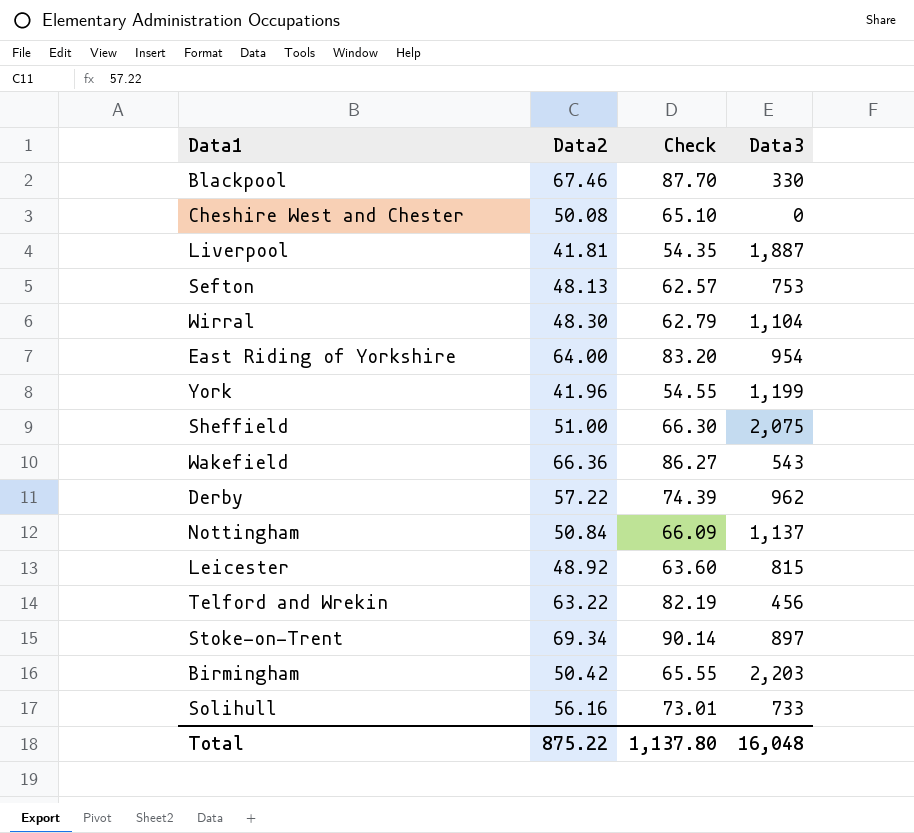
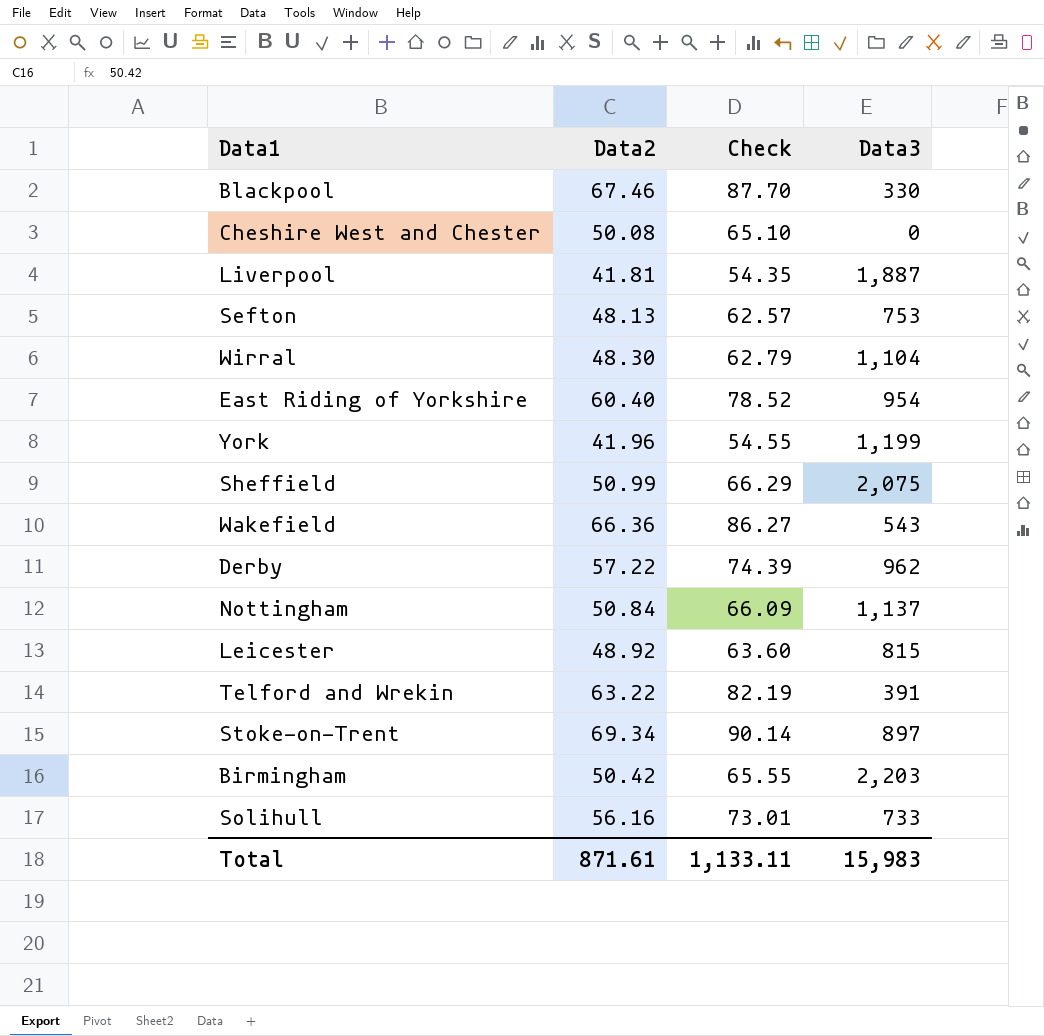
East Riding of Yorkshire | Data2: 64.00 -> 60.40
East Riding of Yorkshire | Check: 83.20 -> 78.52
Sheffield | Data2: 51.00 -> 50.99
Sheffield | Check: 66.30 -> 66.29
Telford and Wrekin | Data3: 456 -> 391
Total | Data2: 875.22 -> 871.61
Total | Check: 1,137.80 -> 1,133.11
Total | Data3: 16,048 -> 15,983

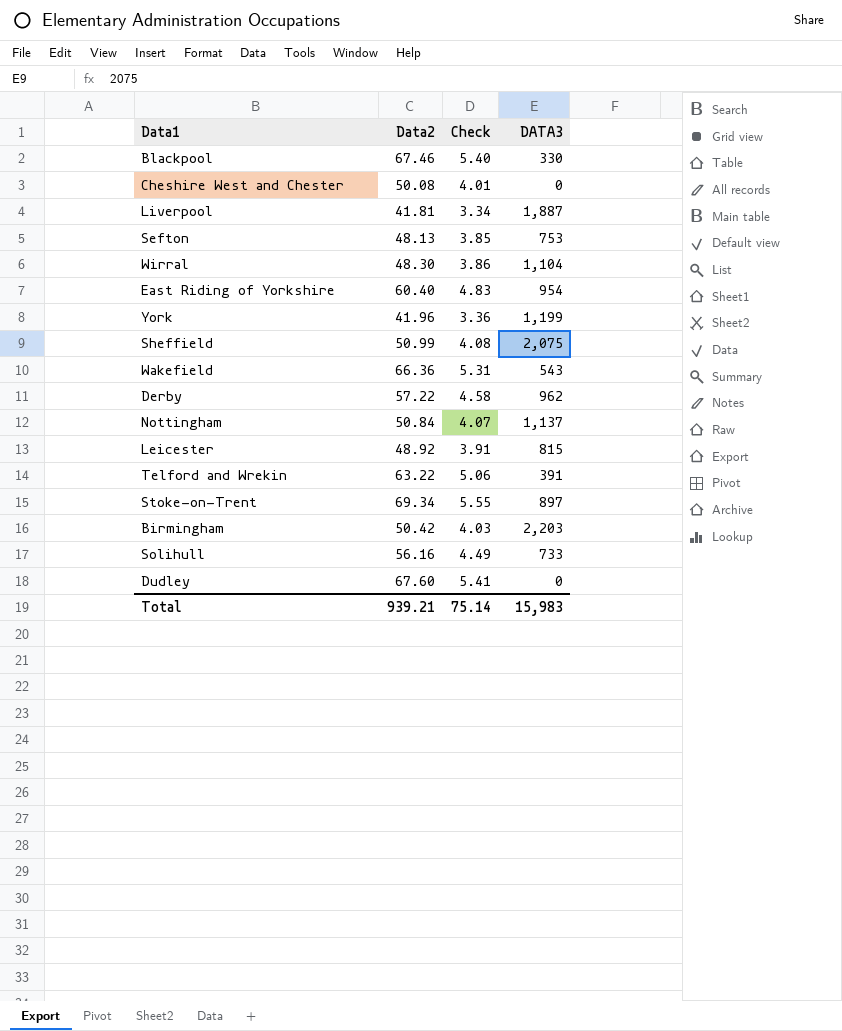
column Check | formula: [Data2] * 1.3 -> [Data2] * 0.08
column name: Data3 -> DATA3
row Dudley: none -> 67.60 | 5.41 | 0
Total | Data2: 871.61 -> 939.21
Total | Check: 1,133.11 -> 75.14

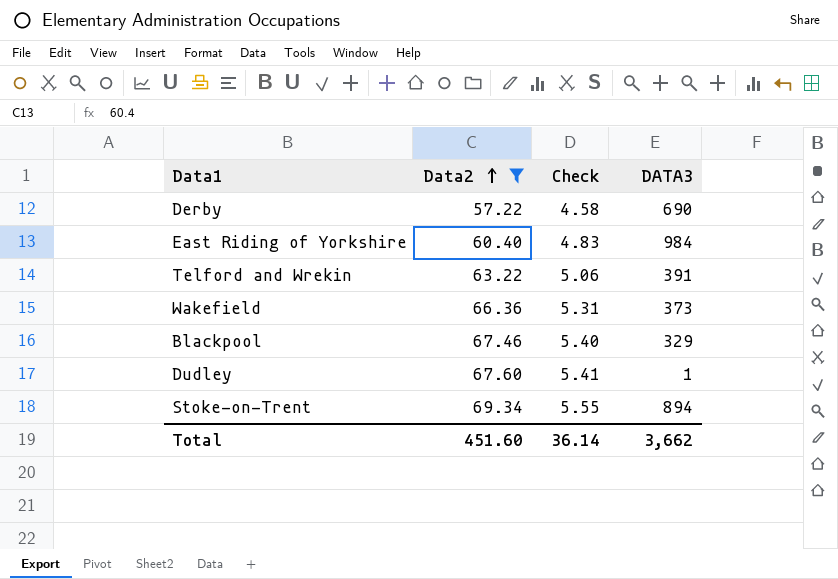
filter: none -> Data2 >= 57.22
row order: none -> Data2 ascending
Derby | DATA3: 962 -> 690
East Riding of Yorkshire | DATA3: 954 -> 984
Wakefield | DATA3: 543 -> 373
Blackpool | DATA3: 330 -> 329
Dudley | DATA3: 0 -> 1
Stoke-on-Trent | DATA3: 897 -> 894
Total | Data2: 939.21 -> 451.60
Total | Check: 75.14 -> 36.14
Total | DATA3: 15,983 -> 3,662

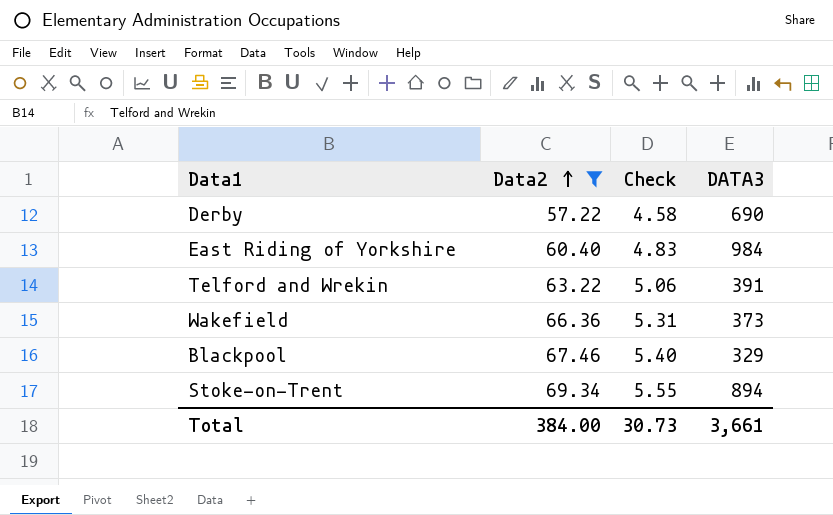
row Dudley: 67.60 | 5.41 | 1 -> none
Total | Data2: 451.60 -> 384.00
Total | Check: 36.14 -> 30.73
Total | DATA3: 3,662 -> 3,661

